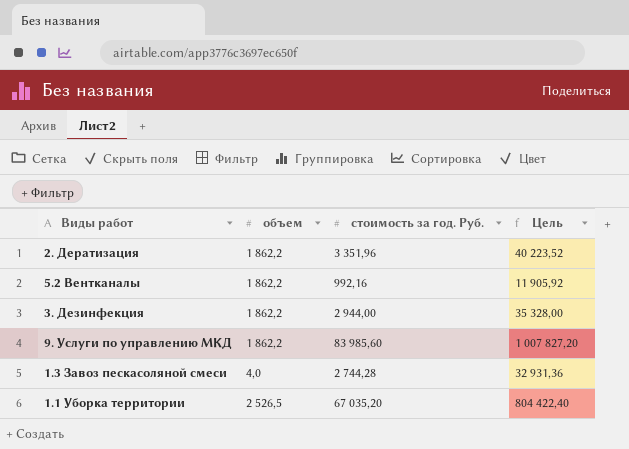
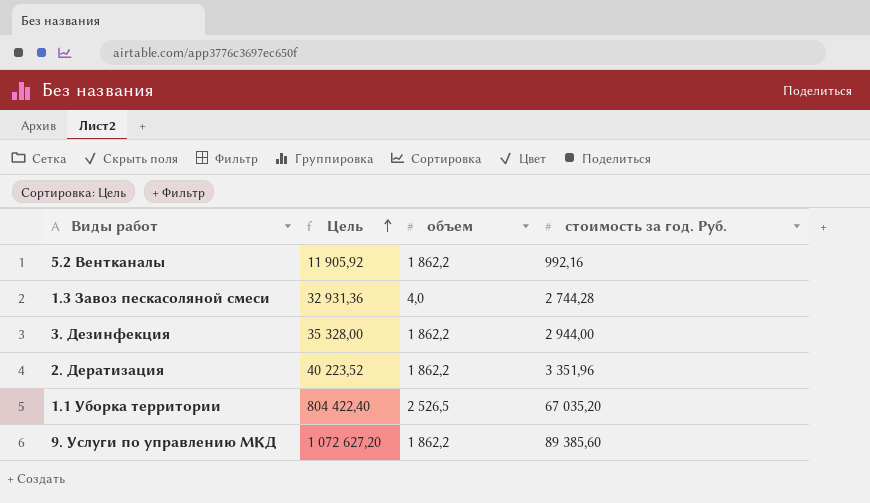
row order: none -> Цель ascending
column Цель | position: 4 -> 2
9. Услуги по управлению МКД | Цель: 1 007 827,20 -> 1 072 627,20
9. Услуги по управлению МКД | стоимость за год. Руб.: 83 985,60 -> 89 385,60

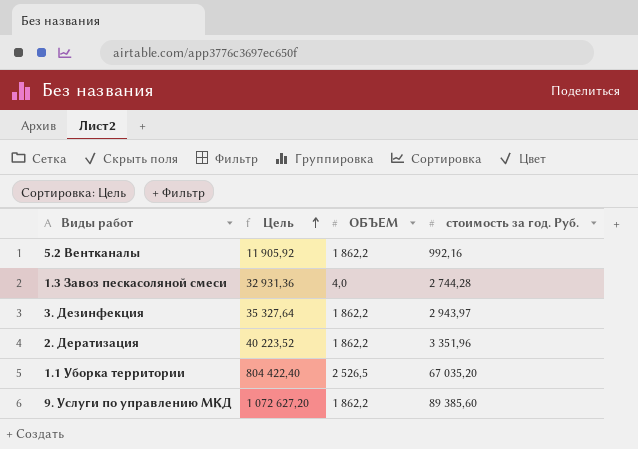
column name: объем -> ОБЪЕМ
3. Дезинфекция | Цель: 35 328,00 -> 35 327,64
3. Дезинфекция | стоимость за год. Руб.: 2 944,00 -> 2 943,97

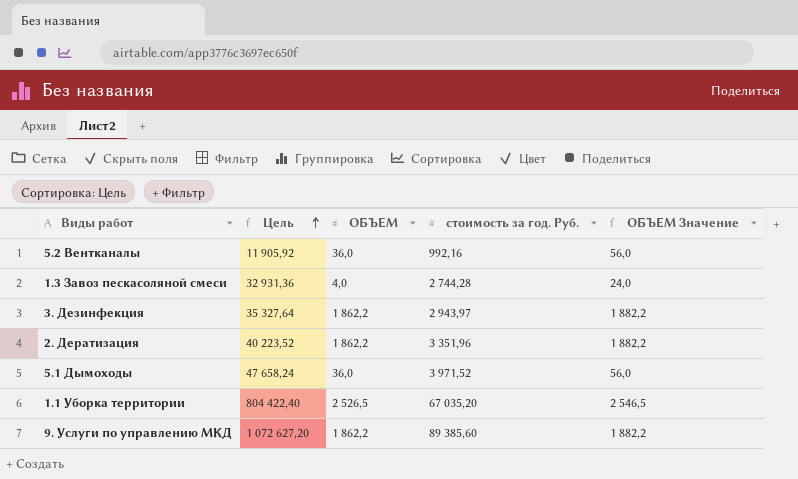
column ОБЪЕМ Значение | formula: none -> [ОБЪЕМ] + 20
5.2 Вентканалы | ОБЪЕМ: 1 862,2 -> 36,0
row 5.1 Дымоходы: none -> 47 658,24 | 36,0 | 3 971,52 | 56,0

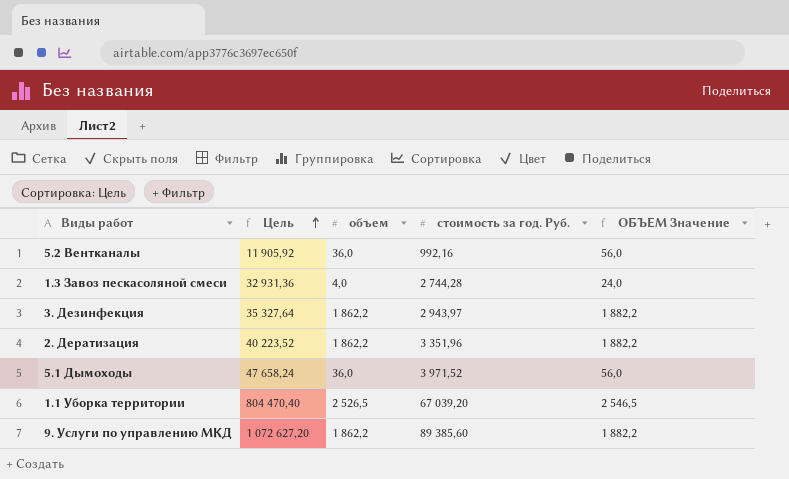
column name: ОБЪЕМ -> объем
1.1 Уборка территории | Цель: 804 422,40 -> 804 470,40
1.1 Уборка территории | стоимость за год. Руб.: 67 035,20 -> 67 039,20

